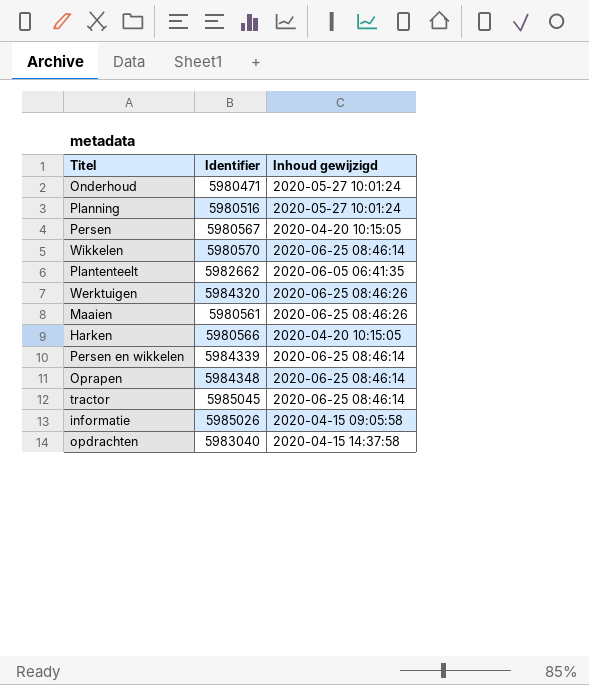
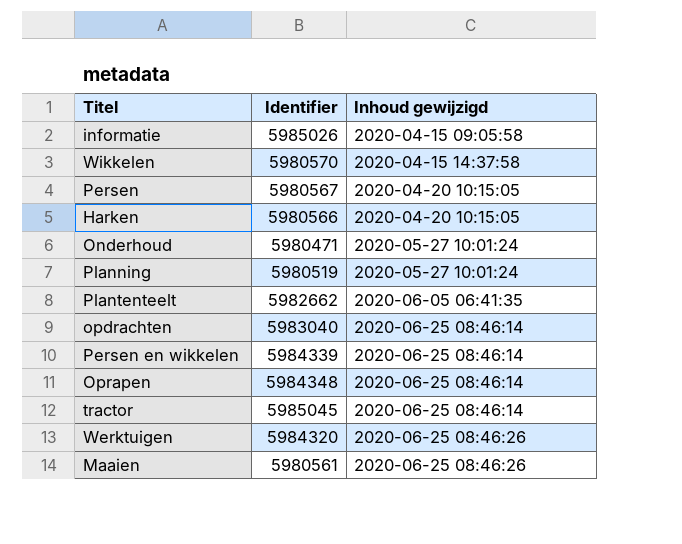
row order: none -> Inhoud gewijzigd ascending
Wikkelen | Inhoud gewijzigd: 2020-06-25 08:46:14 -> 2020-04-15 14:37:58
Planning | Identifier: 5980516 -> 5980519
opdrachten | Inhoud gewijzigd: 2020-04-15 14:37:58 -> 2020-06-25 08:46:14

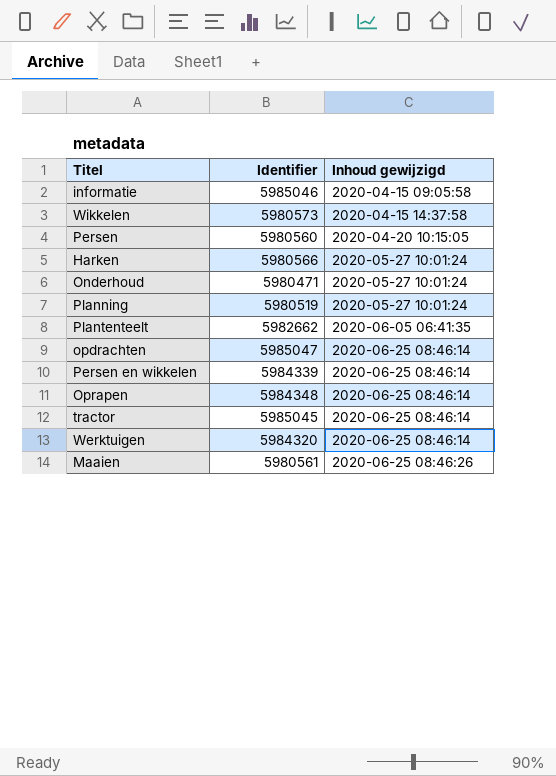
informatie | Identifier: 5985026 -> 5985046
Wikkelen | Identifier: 5980570 -> 5980573
Persen | Identifier: 5980567 -> 5980560
Harken | Inhoud gewijzigd: 2020-04-20 10:15:05 -> 2020-05-27 10:01:24
opdrachten | Identifier: 5983040 -> 5985047
Werktuigen | Inhoud gewijzigd: 2020-06-25 08:46:26 -> 2020-06-25 08:46:14

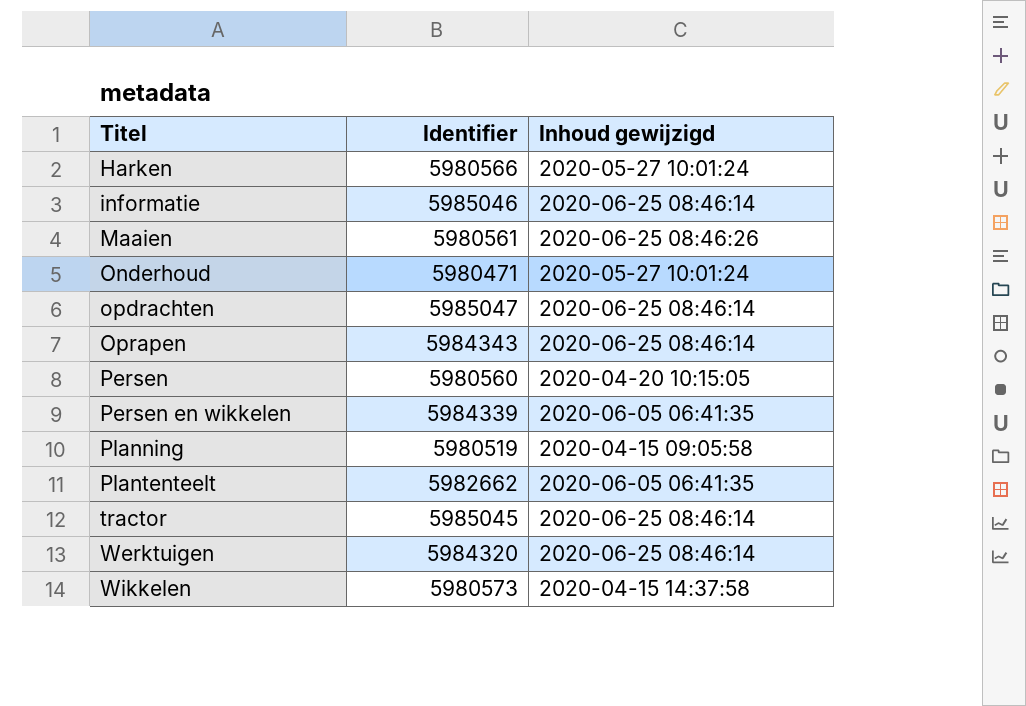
row order: Inhoud gewijzigd ascending -> Titel ascending
informatie | Inhoud gewijzigd: 2020-04-15 09:05:58 -> 2020-06-25 08:46:14
Oprapen | Identifier: 5984348 -> 5984343
Persen en wikkelen | Inhoud gewijzigd: 2020-06-25 08:46:14 -> 2020-06-05 06:41:35
Planning | Inhoud gewijzigd: 2020-05-27 10:01:24 -> 2020-04-15 09:05:58

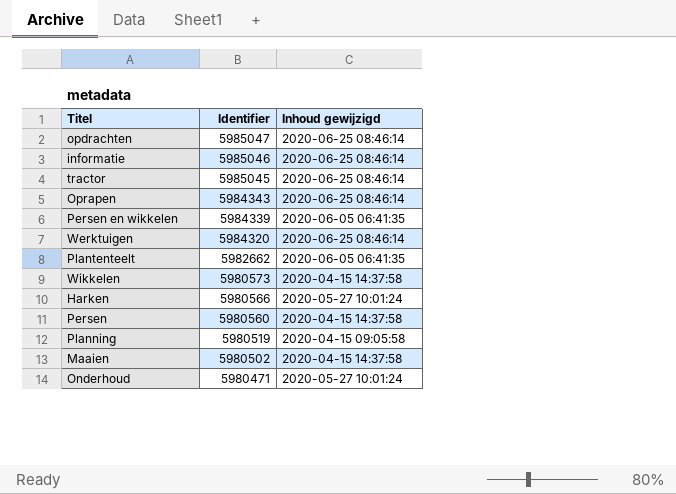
row order: Titel ascending -> Identifier descending
Persen | Inhoud gewijzigd: 2020-04-20 10:15:05 -> 2020-04-15 14:37:58
Maaien | Identifier: 5980561 -> 5980502
Maaien | Inhoud gewijzigd: 2020-06-25 08:46:26 -> 2020-04-15 14:37:58

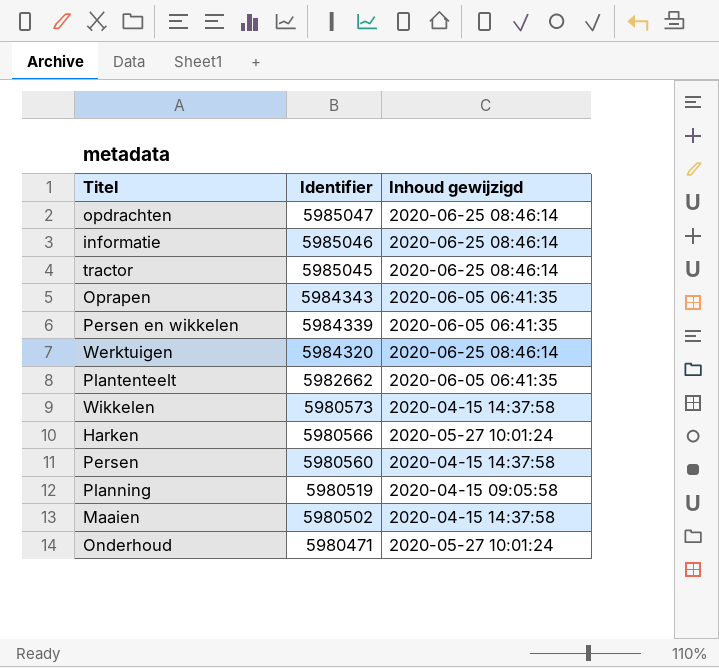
Oprapen | Inhoud gewijzigd: 2020-06-25 08:46:14 -> 2020-06-05 06:41:35

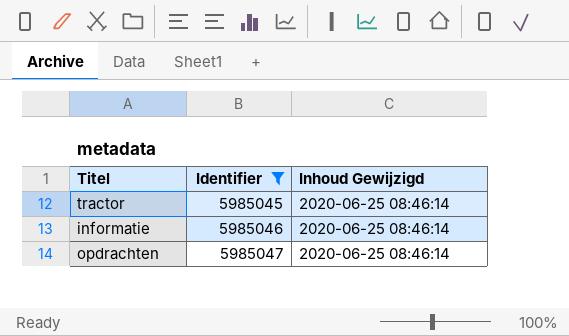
filter: none -> Identifier >= 5985045
row order: Identifier descending -> Identifier ascending
column name: Inhoud gewijzigd -> Inhoud Gewijzigd

